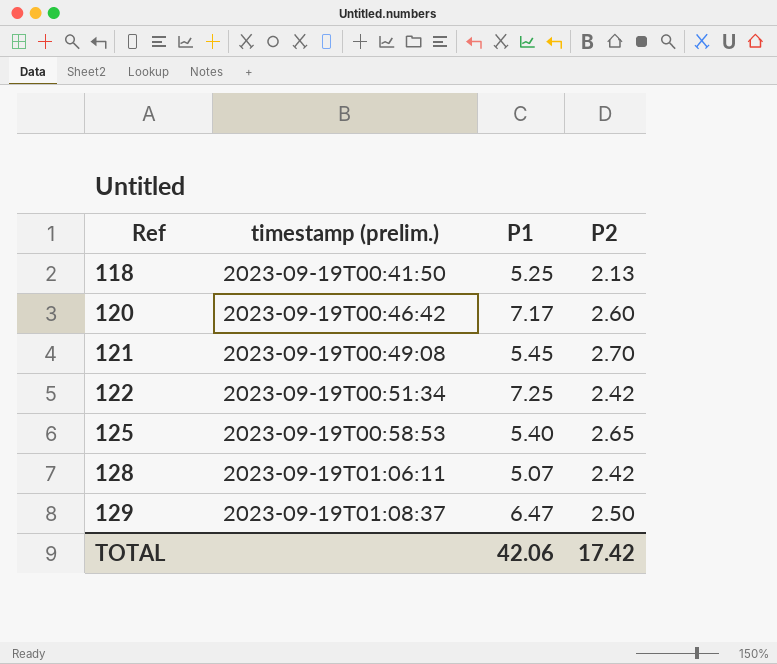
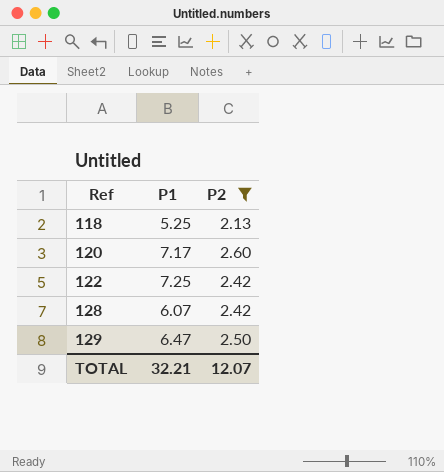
filter: none -> P2 <= 2.60
column timestamp (prelim.) | position: 2 -> none
128 | P1: 5.07 -> 6.07
TOTAL | P1: 42.06 -> 32.21
TOTAL | P2: 17.42 -> 12.07

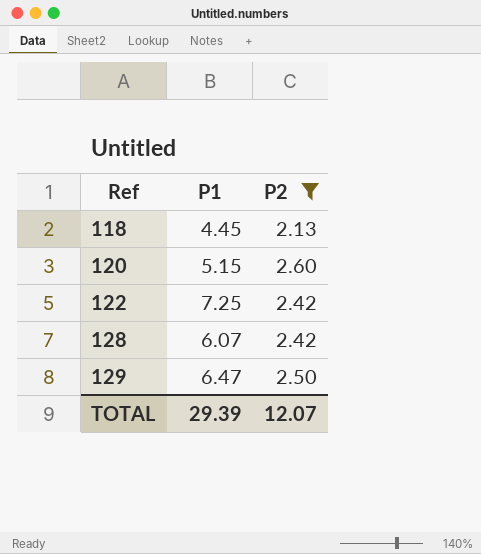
118 | P1: 5.25 -> 4.45
120 | P1: 7.17 -> 5.15
TOTAL | P1: 32.21 -> 29.39

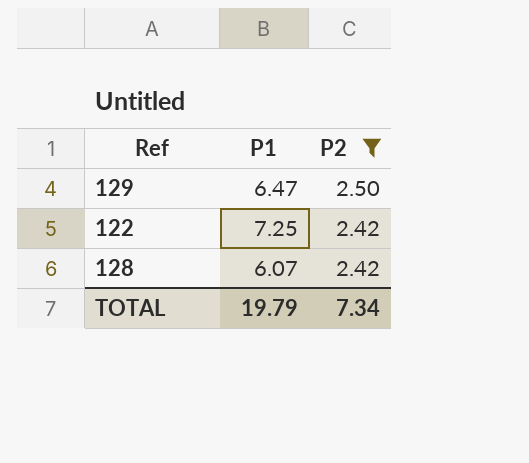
row order: Ref ascending -> P2 descending
row 118: 4.45 | 2.13 -> none
row 120: 5.15 | 2.60 -> none
TOTAL | P1: 29.39 -> 19.79
TOTAL | P2: 12.07 -> 7.34

